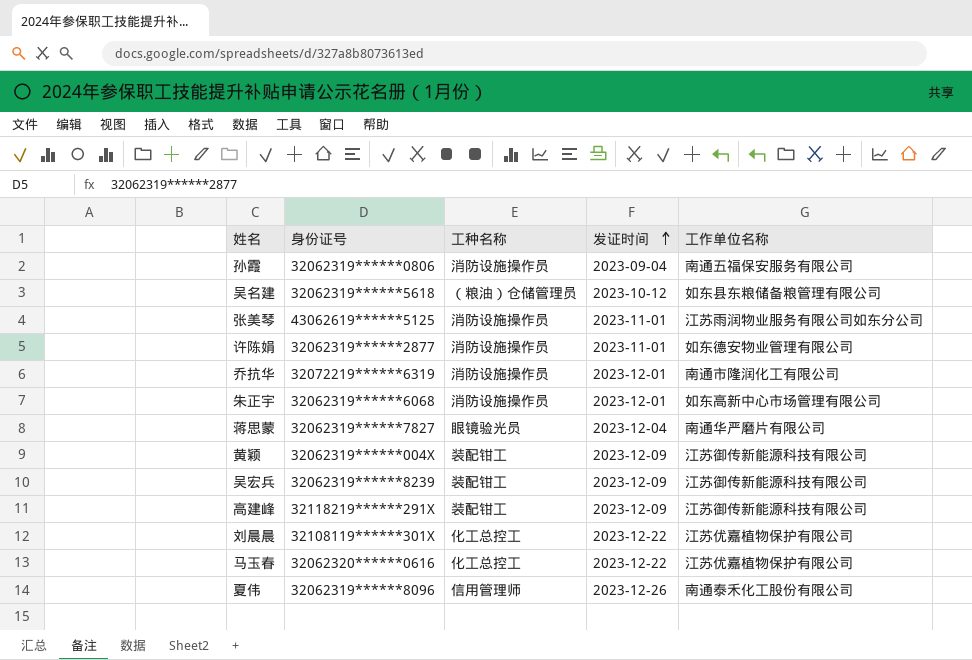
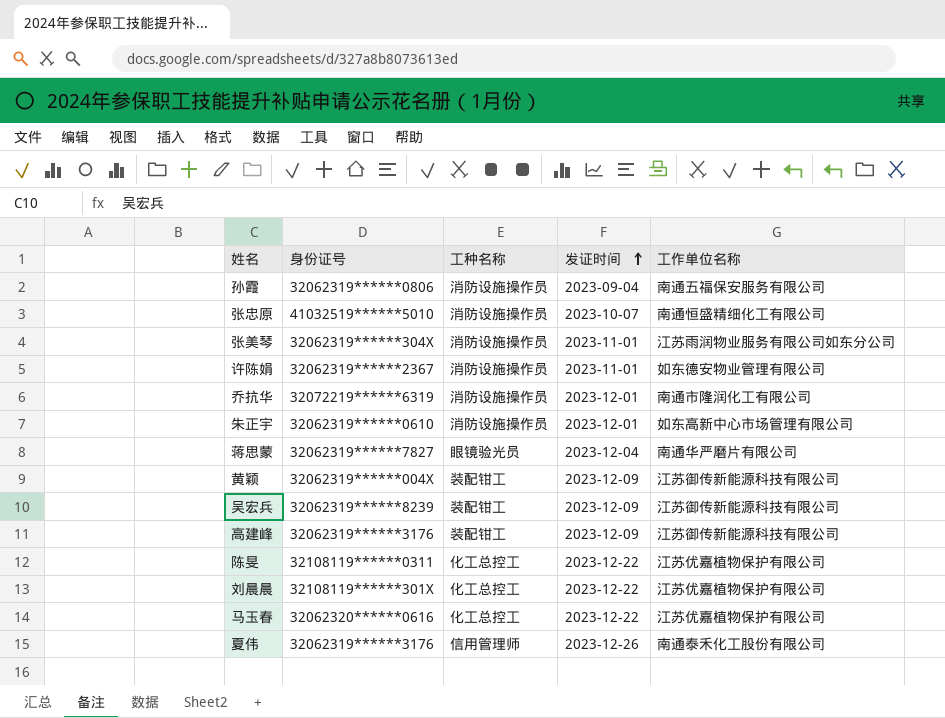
row 吴名建: 32062319******5618 | （粮油）仓储管理员 | 2023-10-12 | 如东县东粮储备粮管理有限公司 -> none
row 张忠原: none -> 41032519******5010 | 消防设施操作员 | 2023-10-07 | 南通恒盛精细化工有限公司
张美琴 | 身份证号: 43062619******5125 -> 32062319******304X
许陈娟 | 身份证号: 32062319******2877 -> 32062319******2367
朱正宇 | 身份证号: 32062319******6068 -> 32062319******0610
高建峰 | 身份证号: 32118219******291X -> 32062319******3176
row 陈旻: none -> 32108119******0311 | 化工总控工 | 2023-12-22 | 江苏优嘉植物保护有限公司
夏伟 | 身份证号: 32062319******8096 -> 32062319******3176

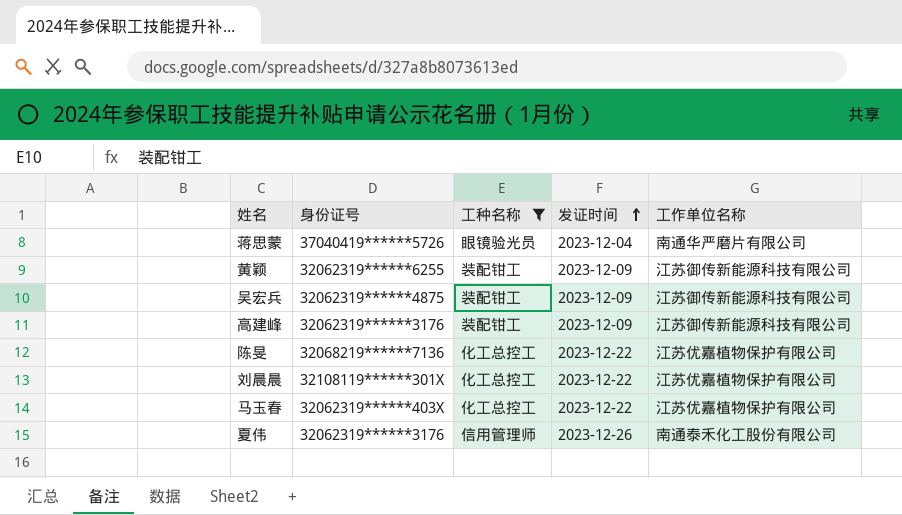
filter: none -> 工种名称 != 消防设施操作员
蒋思蒙 | 身份证号: 32062319******7827 -> 37040419******5726
黄颖 | 身份证号: 32062319******004X -> 32062319******6255
吴宏兵 | 身份证号: 32062319******8239 -> 32062319******4875
陈旻 | 身份证号: 32108119******0311 -> 32068219******7136
马玉春 | 身份证号: 32062320******0616 -> 32062319******403X

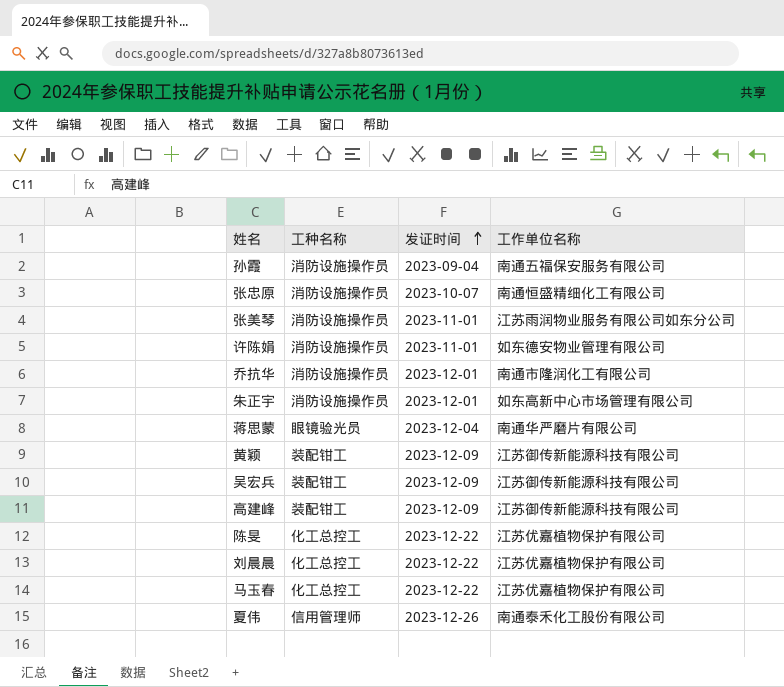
filter: 工种名称 != 消防设施操作员 -> none
column 身份证号 | position: 2 -> none

